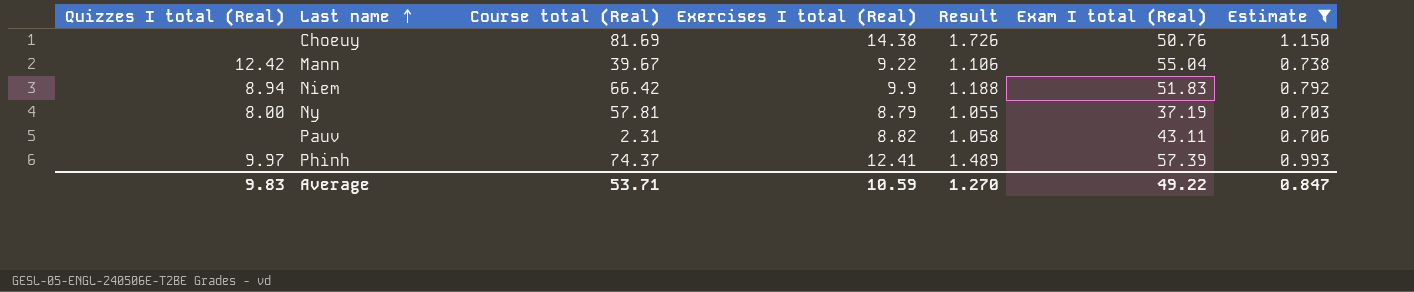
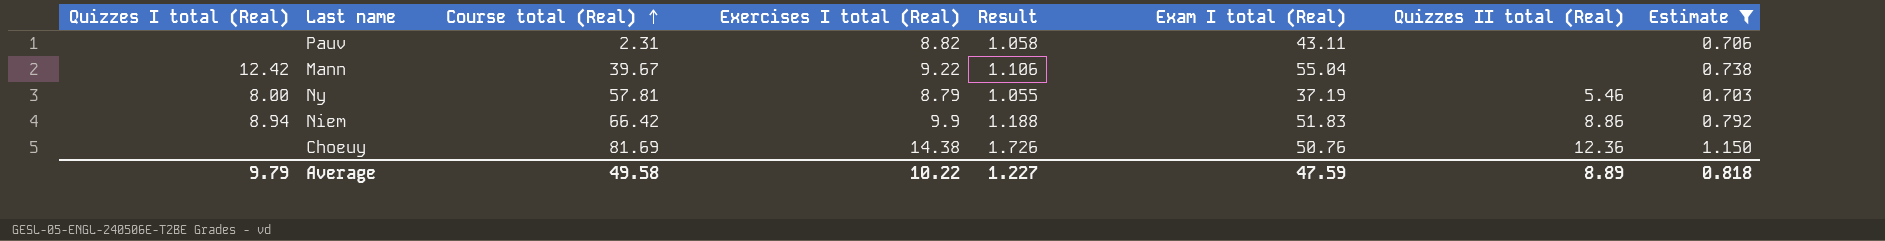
row order: Last name ascending -> Course total (Real) ascending
column Quizzes II total (Real) | position: none -> 7
row Phinh: 9.97 | 74.37 | 12.41 | 1.489 | 57.39 | 0.993 -> none
Average | Quizzes I total (Real): 9.83 -> 9.79
Average | Course total (Real): 53.71 -> 49.58
Average | Exercises I total (Real): 10.59 -> 10.22
Average | Result: 1.270 -> 1.227
Average | Exam I total (Real): 49.22 -> 47.59
Average | Estimate: 0.847 -> 0.818

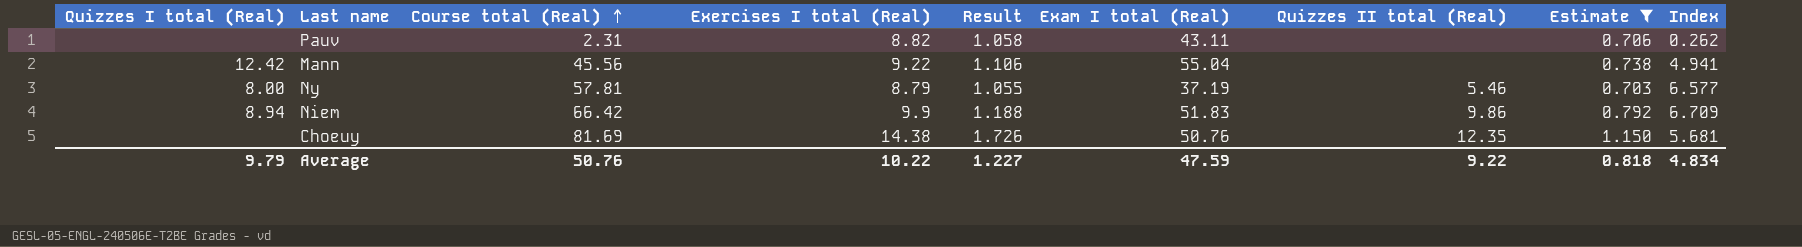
column Index | formula: none -> [Course total (Real)] / [Exercises I total (Real)]
Mann | Course total (Real): 39.67 -> 45.56
Niem | Quizzes II total (Real): 8.86 -> 9.86
Choeuy | Quizzes II total (Real): 12.36 -> 12.35
Average | Course total (Real): 49.58 -> 50.76
Average | Quizzes II total (Real): 8.89 -> 9.22

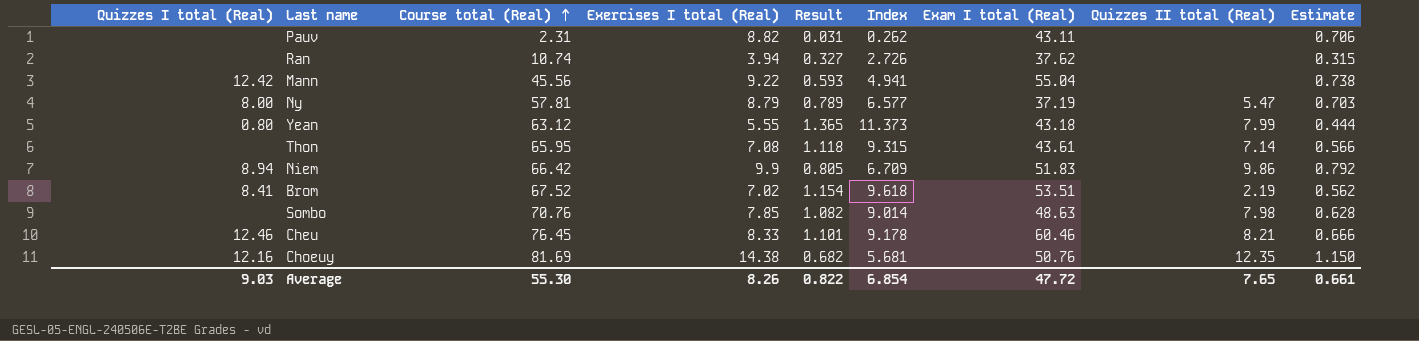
filter: Estimate >= 0.703 -> none
column Result | formula: [Exercises I total (Real)] * 0.12 -> [Index] * 0.12
column Index | position: 9 -> 6
Ny | Quizzes II total (Real): 5.46 -> 5.47
Choeuy | Quizzes I total (Real): none -> 12.16
Average | Quizzes I total (Real): 9.79 -> 9.03
Average | Course total (Real): 50.76 -> 55.30
Average | Exercises I total (Real): 10.22 -> 8.26
Average | Result: 1.227 -> 0.822
Average | Index: 4.834 -> 6.854
Average | Exam I total (Real): 47.59 -> 47.72
Average | Quizzes II total (Real): 9.22 -> 7.65
Average | Estimate: 0.818 -> 0.661

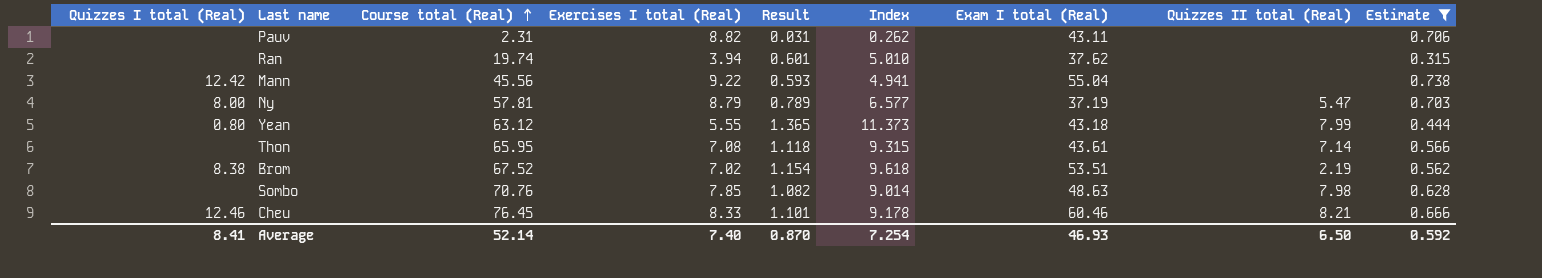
filter: none -> Estimate <= 0.738
Ran | Course total (Real): 10.74 -> 19.74
Ran | Result: 0.327 -> 0.601
Ran | Index: 2.726 -> 5.010
Brom | Quizzes I total (Real): 8.41 -> 8.38
Average | Quizzes I total (Real): 9.03 -> 8.41
Average | Course total (Real): 55.30 -> 52.14
Average | Exercises I total (Real): 8.26 -> 7.40
Average | Result: 0.822 -> 0.870
Average | Index: 6.854 -> 7.254
Average | Exam I total (Real): 47.72 -> 46.93
Average | Quizzes II total (Real): 7.65 -> 6.50
Average | Estimate: 0.661 -> 0.592

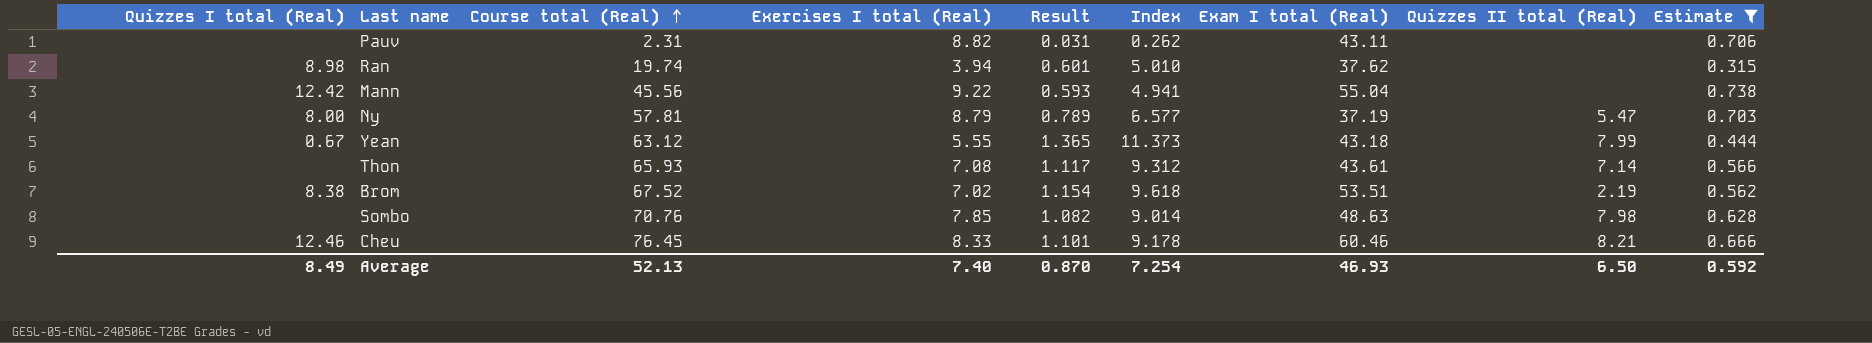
Ran | Quizzes I total (Real): none -> 8.98
Yean | Quizzes I total (Real): 0.80 -> 0.67
Thon | Course total (Real): 65.95 -> 65.93
Thon | Result: 1.118 -> 1.117
Thon | Index: 9.315 -> 9.312
Average | Quizzes I total (Real): 8.41 -> 8.49
Average | Course total (Real): 52.14 -> 52.13

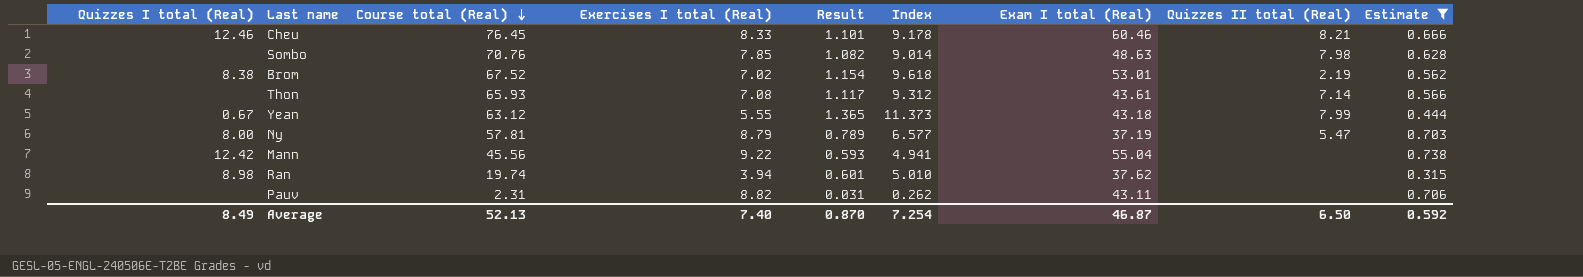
row order: Course total (Real) ascending -> Course total (Real) descending
Brom | Exam I total (Real): 53.51 -> 53.01
Average | Exam I total (Real): 46.93 -> 46.87

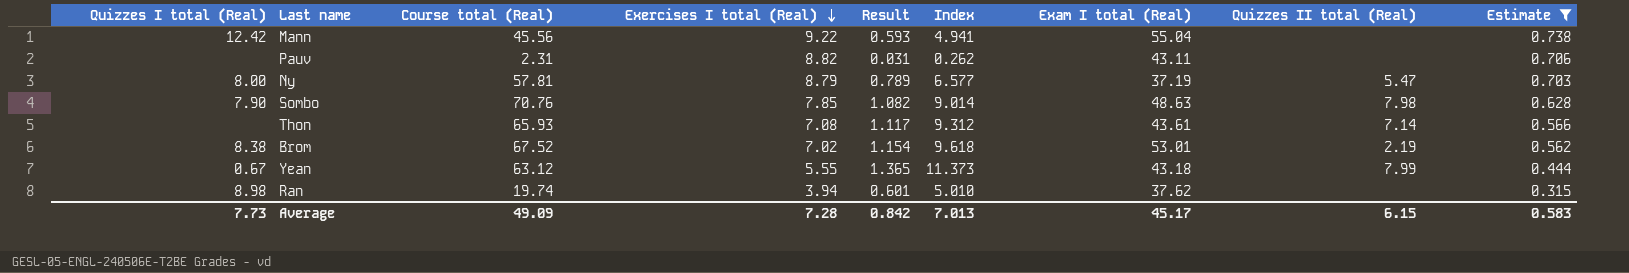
row order: Course total (Real) descending -> Exercises I total (Real) descending
row Cheu: 12.46 | 76.45 | 8.33 | 1.101 | 9.178 | 60.46 | 8.21 | 0.666 -> none
Sombo | Quizzes I total (Real): none -> 7.90
Average | Quizzes I total (Real): 8.49 -> 7.73
Average | Course total (Real): 52.13 -> 49.09
Average | Exercises I total (Real): 7.40 -> 7.28
Average | Result: 0.870 -> 0.842
Average | Index: 7.254 -> 7.013
Average | Exam I total (Real): 46.87 -> 45.17
Average | Quizzes II total (Real): 6.50 -> 6.15
Average | Estimate: 0.592 -> 0.583

